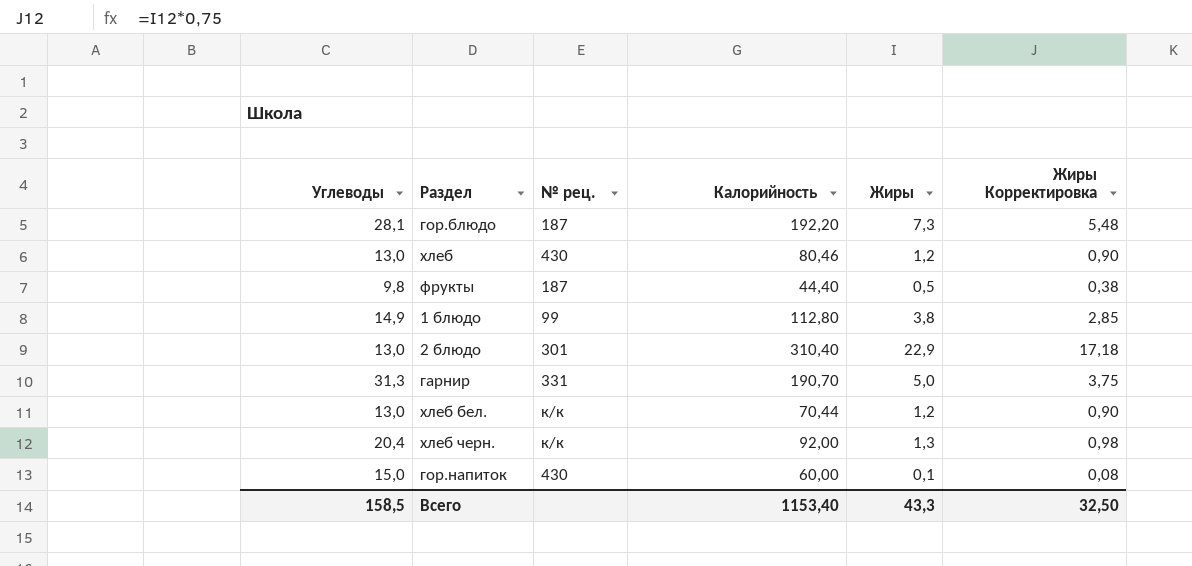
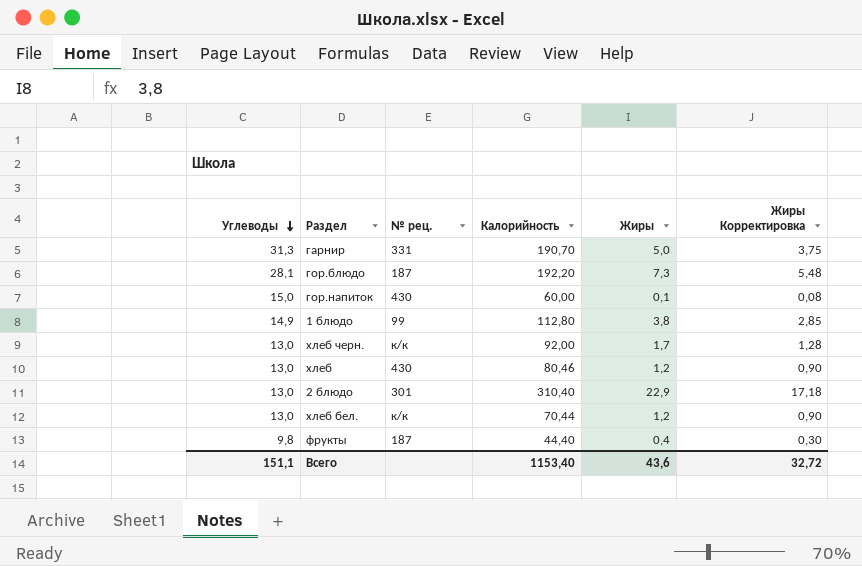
row order: none -> Углеводы descending
хлеб черн. | Углеводы: 20,4 -> 13,0
хлеб черн. | Жиры: 1,3 -> 1,7
хлеб черн. | Жиры Корректировка: 0,98 -> 1,28
фрукты | Жиры: 0,5 -> 0,4
фрукты | Жиры Корректировка: 0,38 -> 0,30
Всего | Углеводы: 158,5 -> 151,1
Всего | Жиры: 43,3 -> 43,6
Всего | Жиры Корректировка: 32,50 -> 32,72

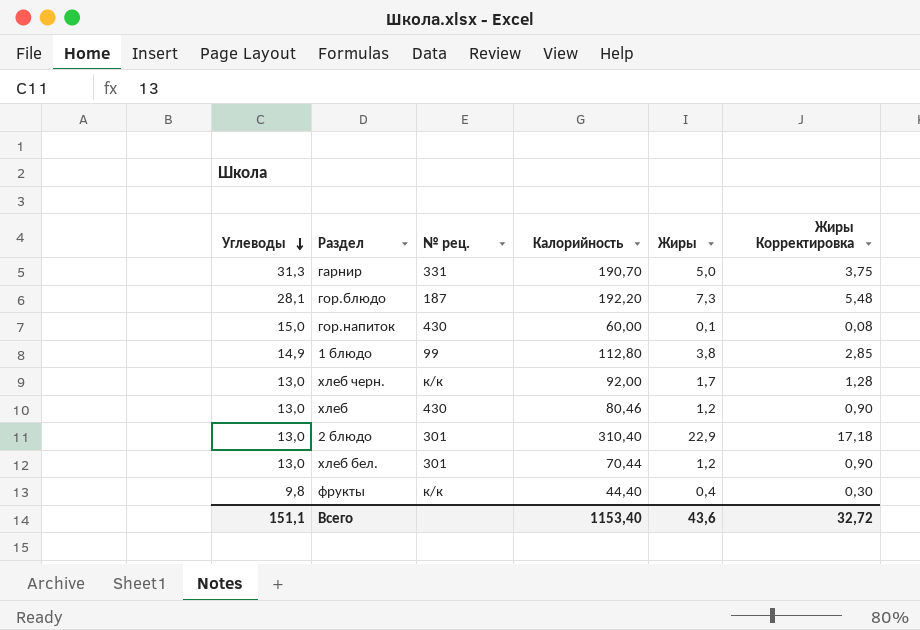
хлеб бел. | № рец.: к/к -> 301
фрукты | № рец.: 187 -> к/к

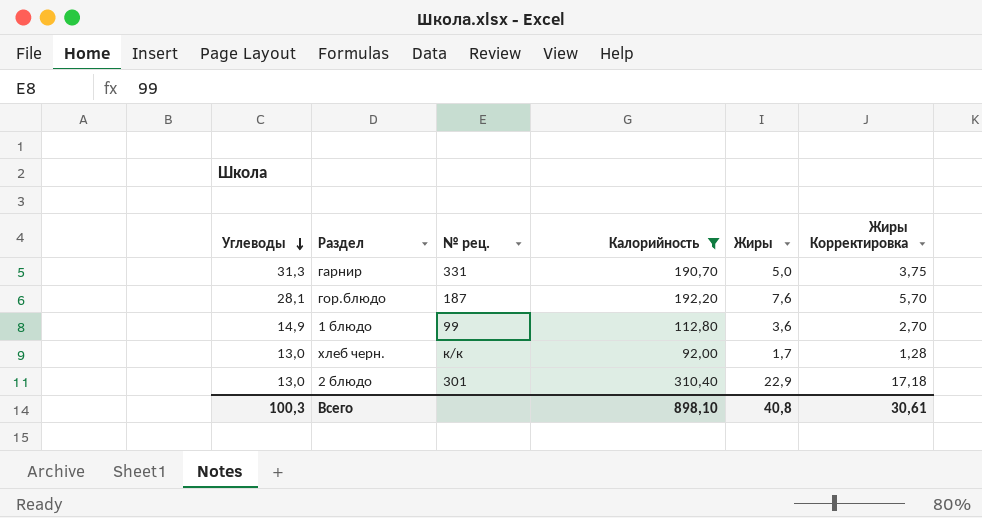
filter: none -> Калорийность >= 92,00
гор.блюдо | Жиры: 7,3 -> 7,6
гор.блюдо | Жиры Корректировка: 5,48 -> 5,70
1 блюдо | Жиры: 3,8 -> 3,6
1 блюдо | Жиры Корректировка: 2,85 -> 2,70
Всего | Углеводы: 151,1 -> 100,3
Всего | Калорийность: 1153,40 -> 898,10
Всего | Жиры: 43,6 -> 40,8
Всего | Жиры Корректировка: 32,72 -> 30,61

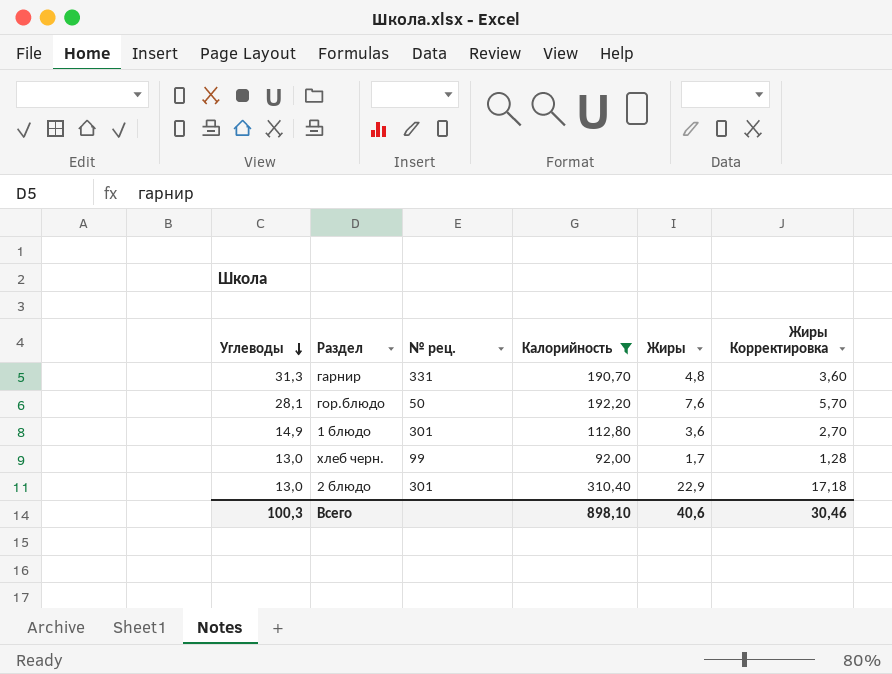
гарнир | Жиры: 5,0 -> 4,8
гарнир | Жиры Корректировка: 3,75 -> 3,60
гор.блюдо | № рец.: 187 -> 50
1 блюдо | № рец.: 99 -> 301
хлеб черн. | № рец.: к/к -> 99
Всего | Жиры: 40,8 -> 40,6
Всего | Жиры Корректировка: 30,61 -> 30,46

